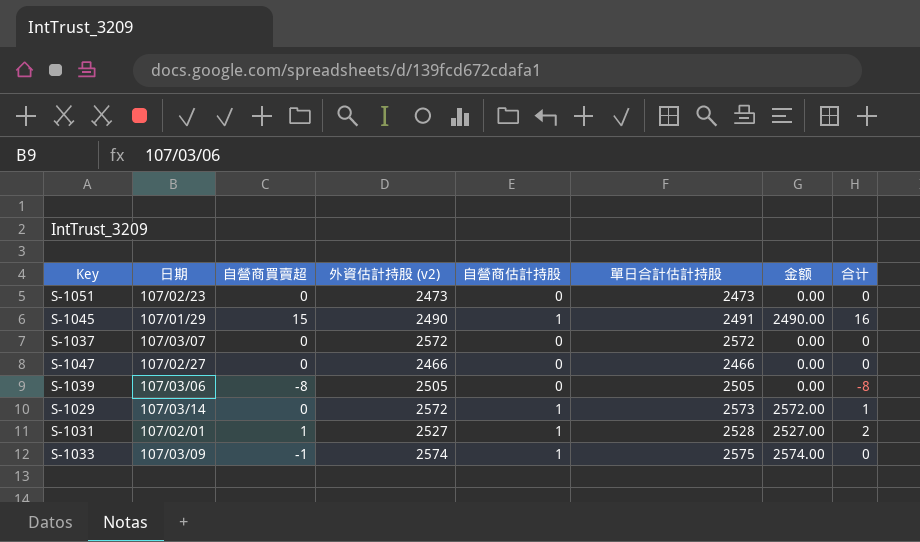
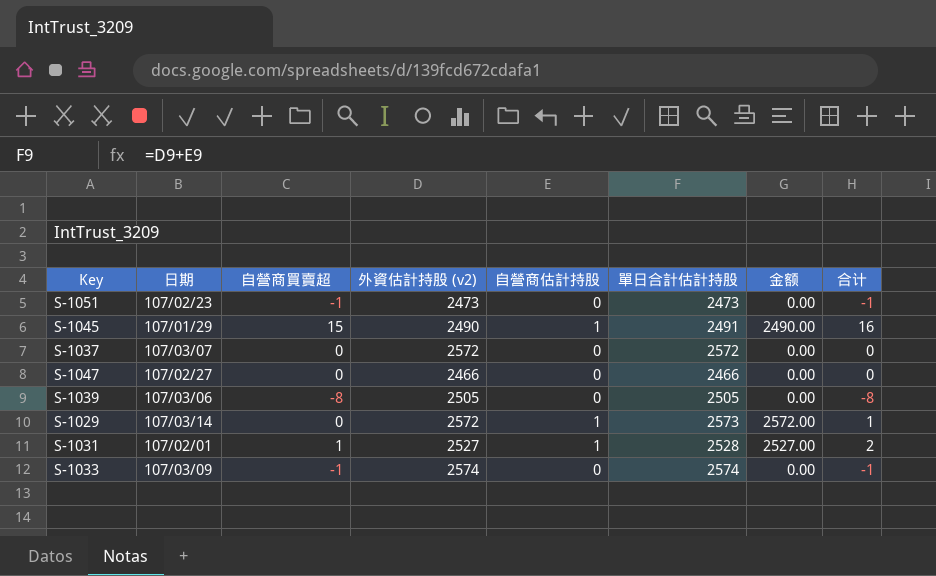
S-1051 | 自營商買賣超: 0 -> -1
S-1051 | 合计: 0 -> -1
S-1033 | 自營商估計持股: 1 -> 0
S-1033 | 單日合計估計持股: 2575 -> 2574
S-1033 | 金额: 2574.00 -> 0.00
S-1033 | 合计: 0 -> -1

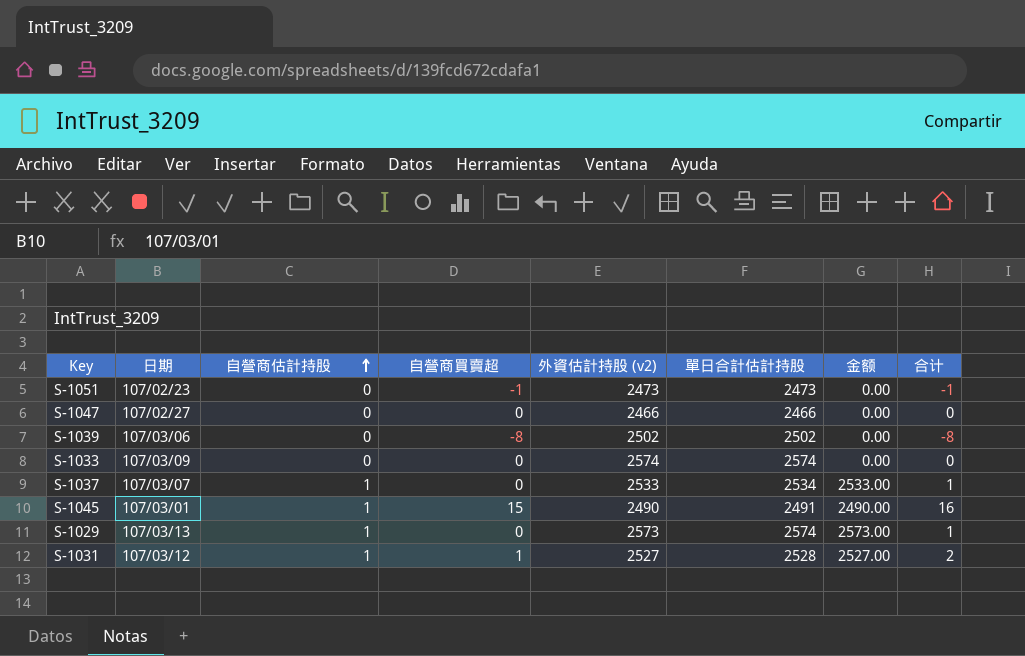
row order: none -> 自營商估計持股 ascending
column 自營商估計持股 | position: 5 -> 3
S-1039 | 外資估計持股 (v2): 2505 -> 2502
S-1039 | 單日合計估計持股: 2505 -> 2502
S-1033 | 自營商買賣超: -1 -> 0
S-1033 | 合计: -1 -> 0
S-1037 | 自營商估計持股: 0 -> 1
S-1037 | 外資估計持股 (v2): 2572 -> 2533
S-1037 | 單日合計估計持股: 2572 -> 2534
S-1037 | 金额: 0.00 -> 2533.00
S-1037 | 合计: 0 -> 1
S-1045 | 日期: 107/01/29 -> 107/03/01
S-1029 | 日期: 107/03/14 -> 107/03/13
S-1029 | 外資估計持股 (v2): 2572 -> 2573
S-1029 | 單日合計估計持股: 2573 -> 2574
S-1029 | 金额: 2572.00 -> 2573.00
S-1031 | 日期: 107/02/01 -> 107/03/12

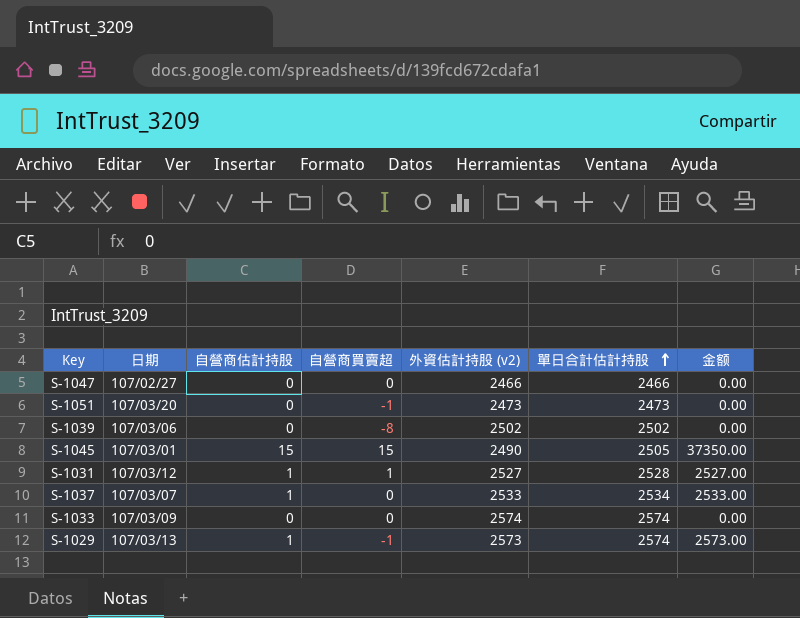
row order: 自營商估計持股 ascending -> 單日合計估計持股 ascending
column 合计 | formula: [自營商估計持股] + [自營商買賣超] -> none
S-1051 | 日期: 107/02/23 -> 107/03/20
S-1045 | 自營商估計持股: 1 -> 15
S-1045 | 單日合計估計持股: 2491 -> 2505
S-1045 | 金额: 2490.00 -> 37350.00
S-1029 | 自營商買賣超: 0 -> -1

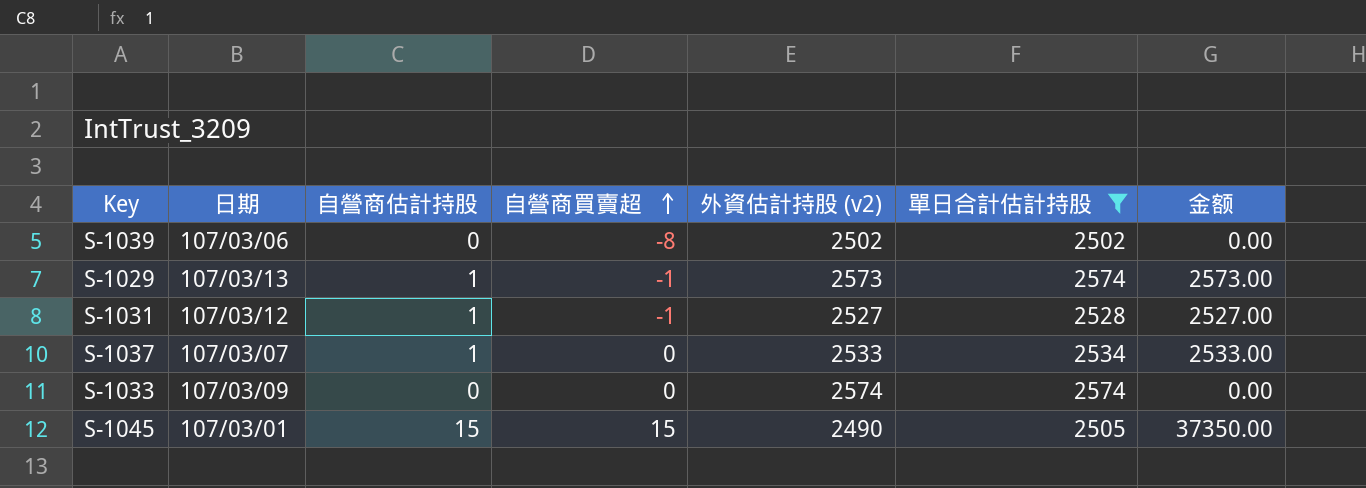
filter: none -> 單日合計估計持股 >= 2502
row order: 單日合計估計持股 ascending -> 自營商買賣超 ascending
S-1031 | 自營商買賣超: 1 -> -1

